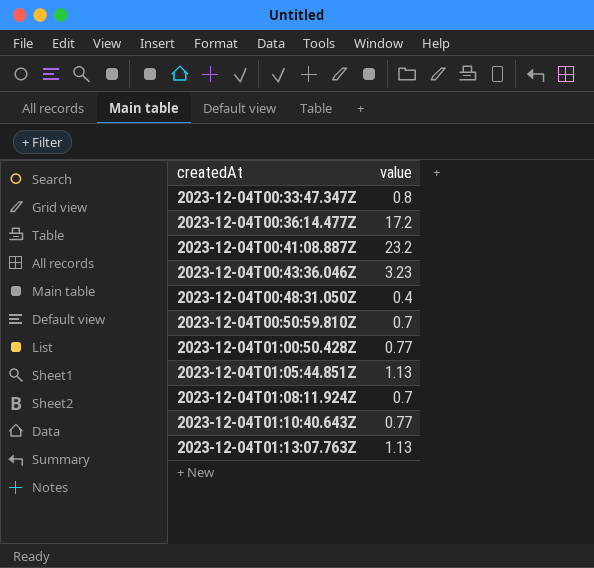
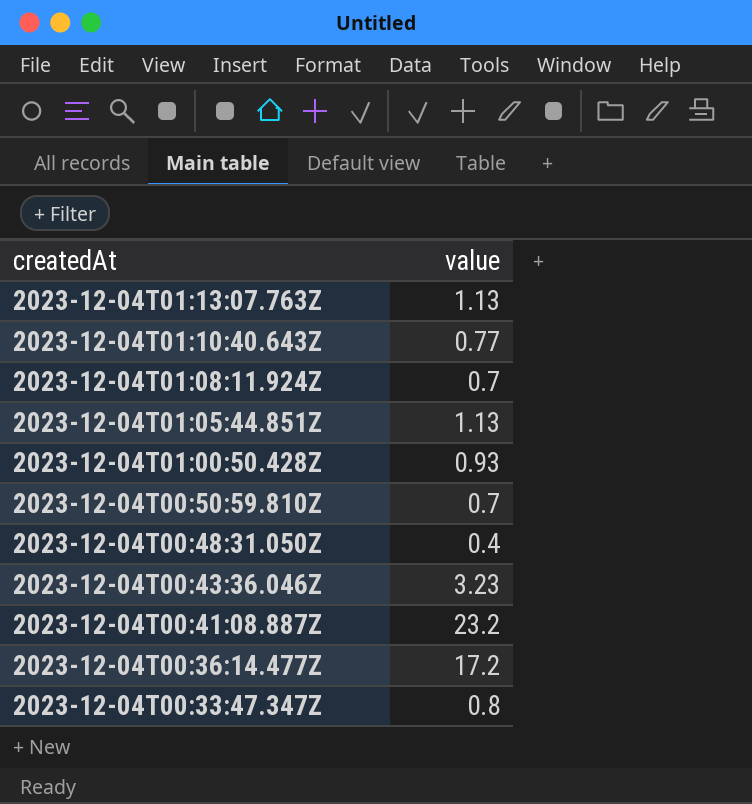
row order: createdAt ascending -> createdAt descending
2023-12-04T01:00:50.428Z | value: 0.77 -> 0.93

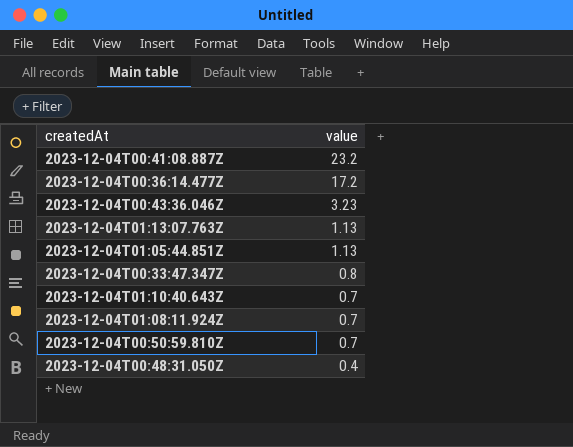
row order: createdAt descending -> value descending
row 2023-12-04T01:00:50.428Z: 0.93 -> none
2023-12-04T01:10:40.643Z | value: 0.77 -> 0.7

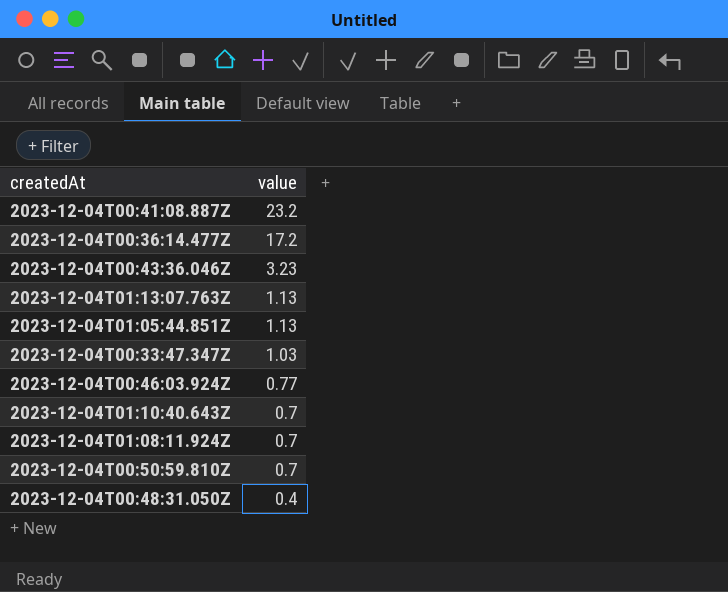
2023-12-04T00:33:47.347Z | value: 0.8 -> 1.03
row 2023-12-04T00:46:03.924Z: none -> 0.77

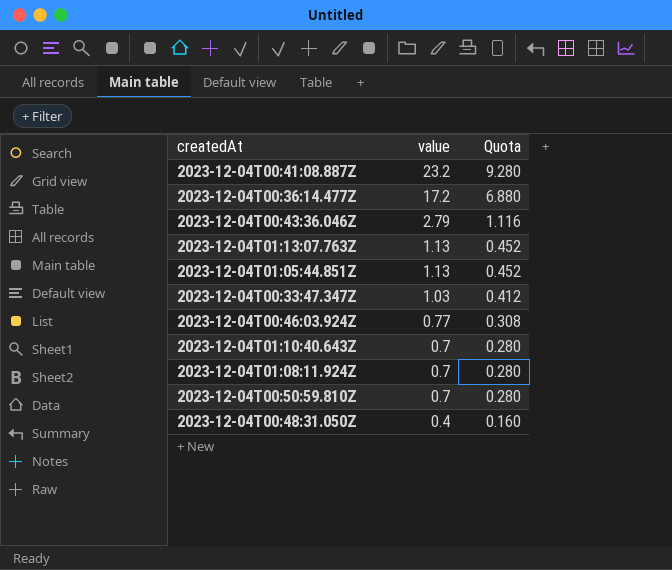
column Quota | formula: none -> [value] * 0.4
2023-12-04T00:43:36.046Z | value: 3.23 -> 2.79

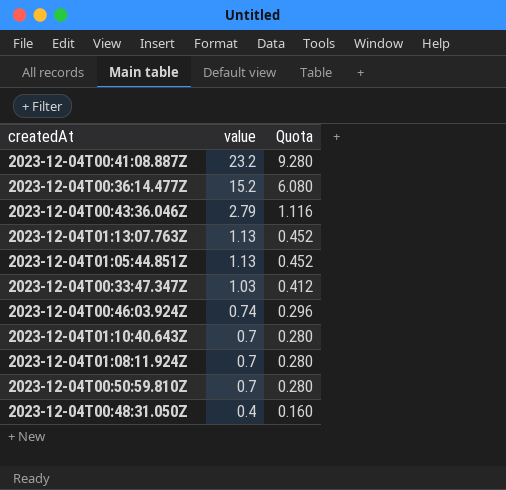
2023-12-04T00:36:14.477Z | value: 17.2 -> 15.2
2023-12-04T00:36:14.477Z | Quota: 6.880 -> 6.080
2023-12-04T00:46:03.924Z | value: 0.77 -> 0.74
2023-12-04T00:46:03.924Z | Quota: 0.308 -> 0.296

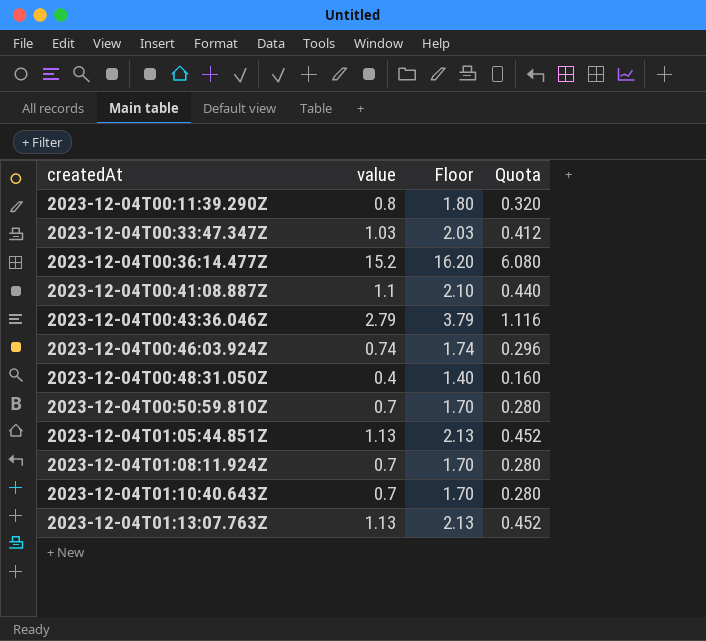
row order: value descending -> createdAt ascending
column Floor | formula: none -> [value] + 1
row 2023-12-04T00:11:39.290Z: none -> 0.8 | 1.80 | 0.320
2023-12-04T00:41:08.887Z | value: 23.2 -> 1.1
2023-12-04T00:41:08.887Z | Quota: 9.280 -> 0.440

